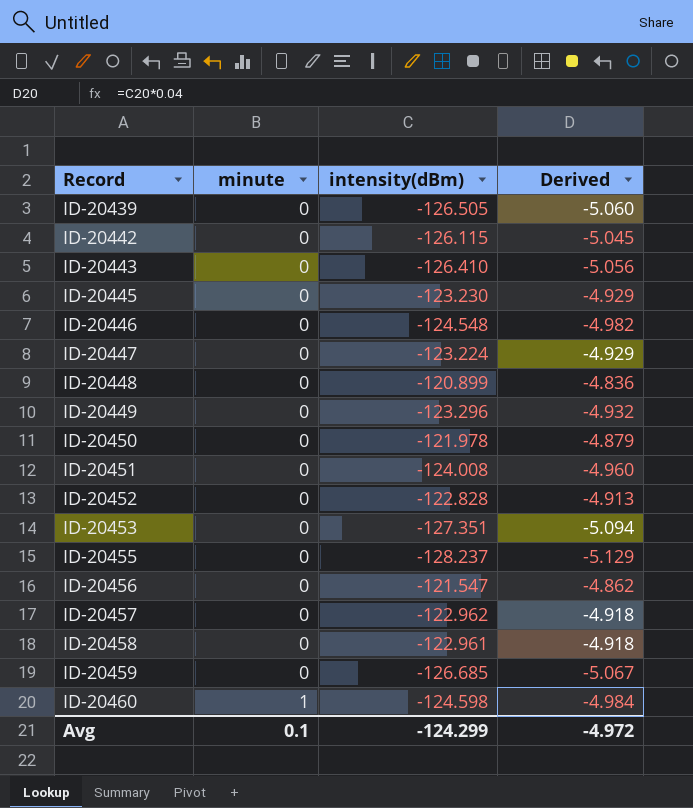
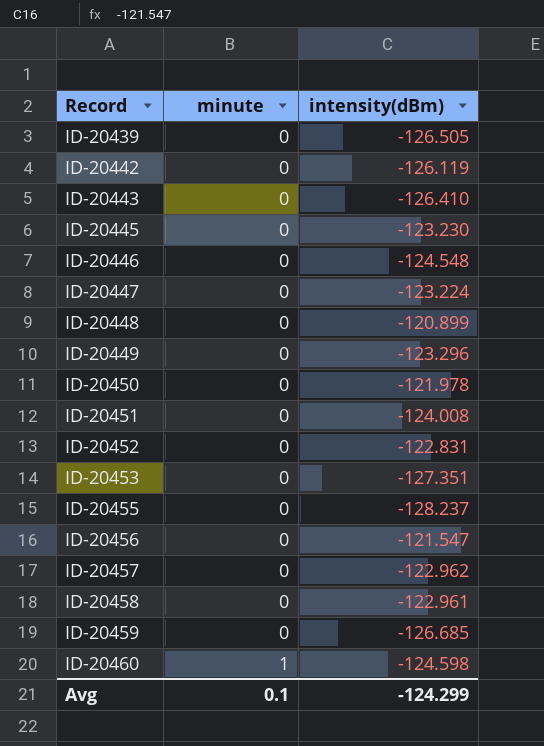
column Derived | formula: [intensity(dBm)] * 0.04 -> none
ID-20442 | intensity(dBm): -126.115 -> -126.119
ID-20452 | intensity(dBm): -122.828 -> -122.831

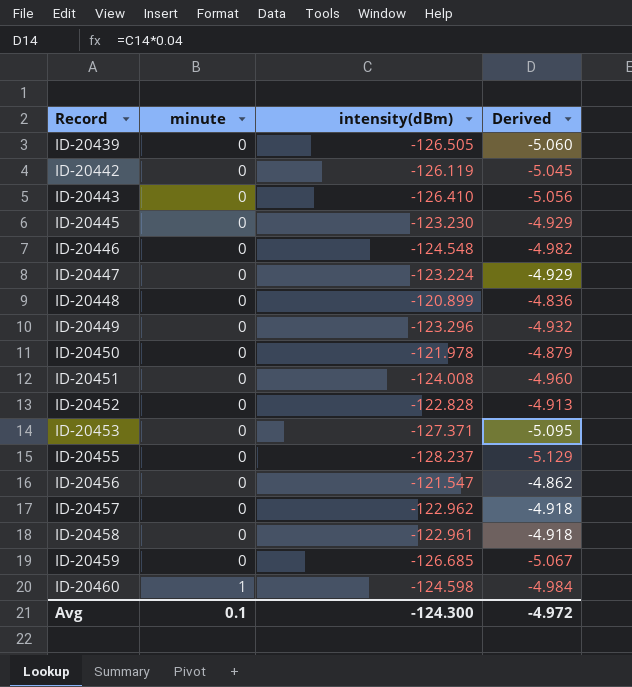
column Derived | formula: none -> [intensity(dBm)] * 0.04
ID-20452 | intensity(dBm): -122.831 -> -122.828
ID-20453 | intensity(dBm): -127.351 -> -127.371
Avg | intensity(dBm): -124.299 -> -124.300

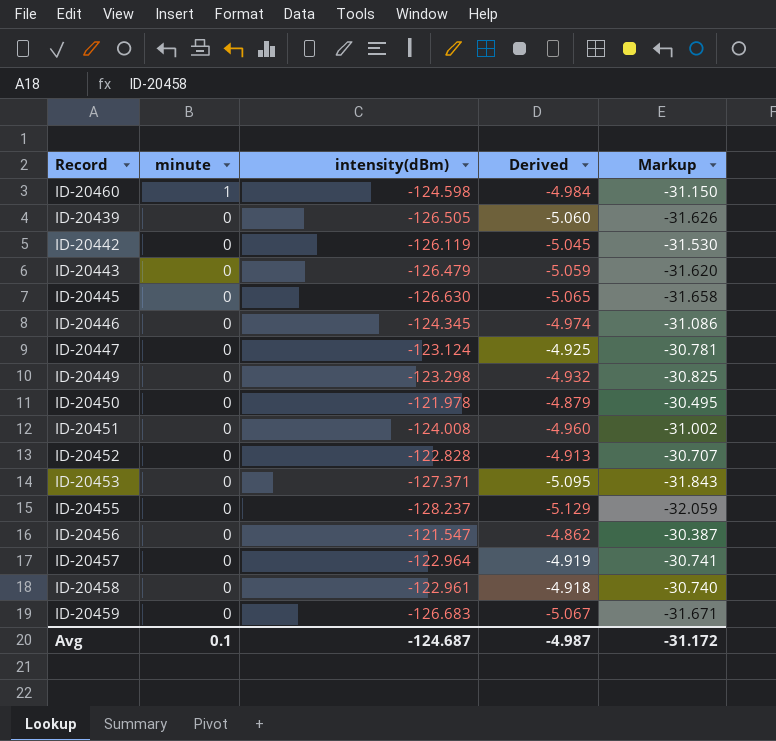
row order: Record ascending -> minute descending
column Markup | formula: none -> [intensity(dBm)] * 0.25
row ID-20448: 0 | -120.899 | -4.836 -> none
ID-20443 | intensity(dBm): -126.410 -> -126.479
ID-20443 | Derived: -5.056 -> -5.059
ID-20445 | intensity(dBm): -123.230 -> -126.630
ID-20445 | Derived: -4.929 -> -5.065
ID-20446 | intensity(dBm): -124.548 -> -124.345
ID-20446 | Derived: -4.982 -> -4.974
ID-20447 | intensity(dBm): -123.224 -> -123.124
ID-20447 | Derived: -4.929 -> -4.925
ID-20449 | intensity(dBm): -123.296 -> -123.298
ID-20457 | intensity(dBm): -122.962 -> -122.964
ID-20457 | Derived: -4.918 -> -4.919
ID-20459 | intensity(dBm): -126.685 -> -126.683
Avg | intensity(dBm): -124.300 -> -124.687
Avg | Derived: -4.972 -> -4.987

